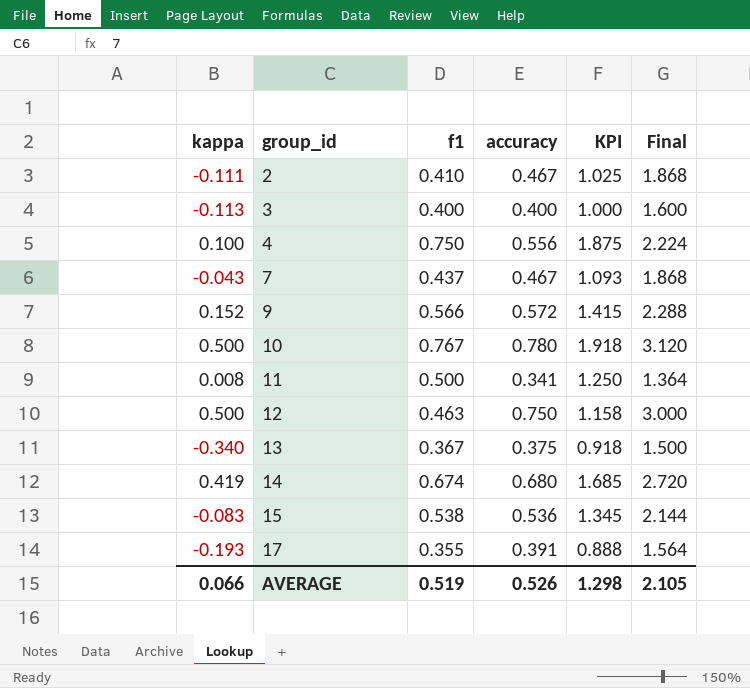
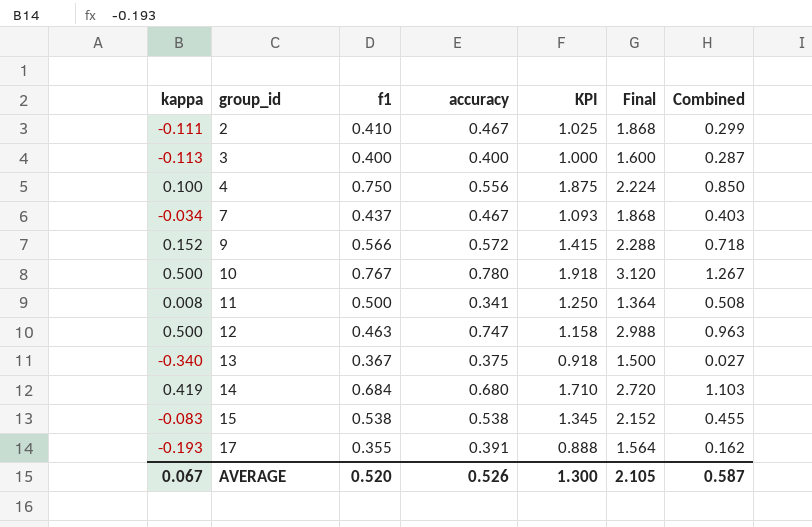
column Combined | formula: none -> [kappa] + [f1]
7 | kappa: -0.043 -> -0.034
12 | accuracy: 0.750 -> 0.747
12 | Final: 3.000 -> 2.988
14 | f1: 0.674 -> 0.684
14 | KPI: 1.685 -> 1.710
15 | accuracy: 0.536 -> 0.538
15 | Final: 2.144 -> 2.152
AVERAGE | kappa: 0.066 -> 0.067
AVERAGE | f1: 0.519 -> 0.520
AVERAGE | KPI: 1.298 -> 1.300

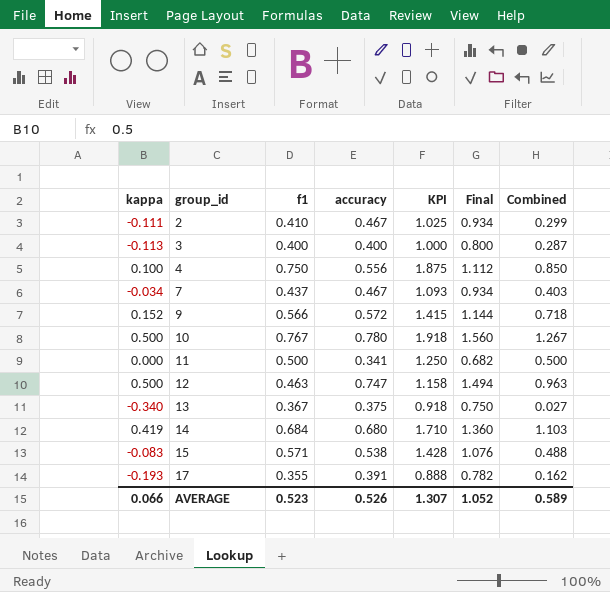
column Final | formula: [accuracy] * 4 -> [accuracy] * 2
11 | kappa: 0.008 -> 0.000
11 | Combined: 0.508 -> 0.500
15 | f1: 0.538 -> 0.571
15 | KPI: 1.345 -> 1.428
15 | Combined: 0.455 -> 0.488
AVERAGE | kappa: 0.067 -> 0.066
AVERAGE | f1: 0.520 -> 0.523
AVERAGE | KPI: 1.300 -> 1.307
AVERAGE | Final: 2.105 -> 1.052
AVERAGE | Combined: 0.587 -> 0.589

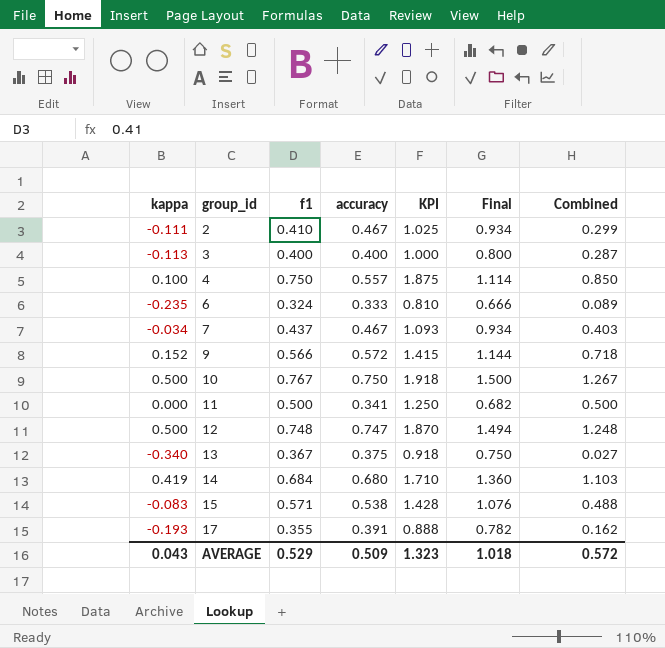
4 | accuracy: 0.556 -> 0.557
4 | Final: 1.112 -> 1.114
row 6: none -> -0.235 | 0.324 | 0.333 | 0.810 | 0.666 | 0.089
10 | accuracy: 0.780 -> 0.750
10 | Final: 1.560 -> 1.500
12 | f1: 0.463 -> 0.748
12 | KPI: 1.158 -> 1.870
12 | Combined: 0.963 -> 1.248
AVERAGE | kappa: 0.066 -> 0.043
AVERAGE | f1: 0.523 -> 0.529
AVERAGE | accuracy: 0.526 -> 0.509
AVERAGE | KPI: 1.307 -> 1.323
AVERAGE | Final: 1.052 -> 1.018
AVERAGE | Combined: 0.589 -> 0.572

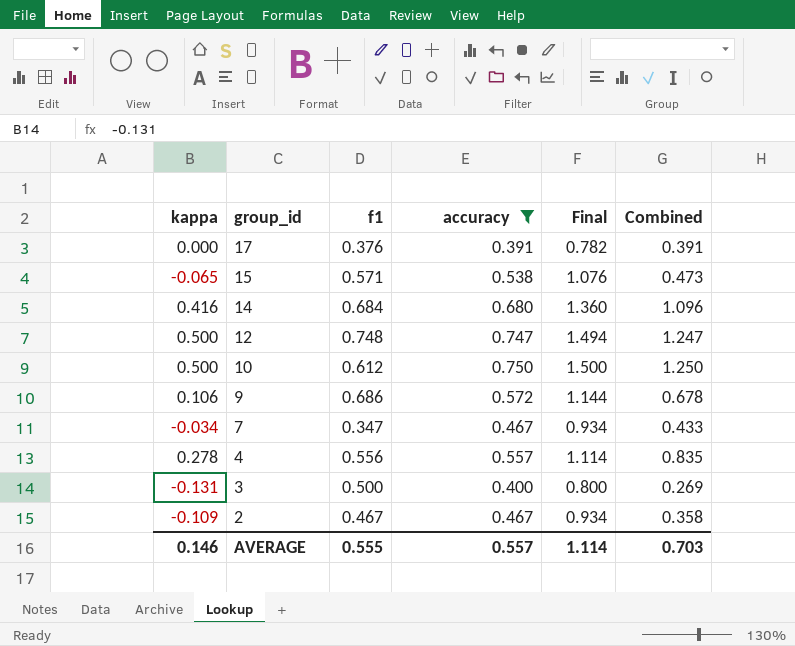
filter: none -> accuracy >= 0.391
row order: group_id ascending -> group_id descending
column KPI | formula: [f1] * 2.5 -> none
column Combined | formula: [kappa] + [f1] -> [kappa] + [accuracy]
17 | kappa: -0.193 -> 0.000
17 | f1: 0.355 -> 0.376
15 | kappa: -0.083 -> -0.065
14 | kappa: 0.419 -> 0.416
10 | f1: 0.767 -> 0.612
9 | kappa: 0.152 -> 0.106
9 | f1: 0.566 -> 0.686
7 | f1: 0.437 -> 0.347
4 | kappa: 0.100 -> 0.278
4 | f1: 0.750 -> 0.556
3 | kappa: -0.113 -> -0.131
3 | f1: 0.400 -> 0.500
2 | kappa: -0.111 -> -0.109
2 | f1: 0.410 -> 0.467
AVERAGE | kappa: 0.043 -> 0.146
AVERAGE | f1: 0.529 -> 0.555
AVERAGE | accuracy: 0.509 -> 0.557
AVERAGE | Final: 1.018 -> 1.114
AVERAGE | Combined: 0.572 -> 0.703

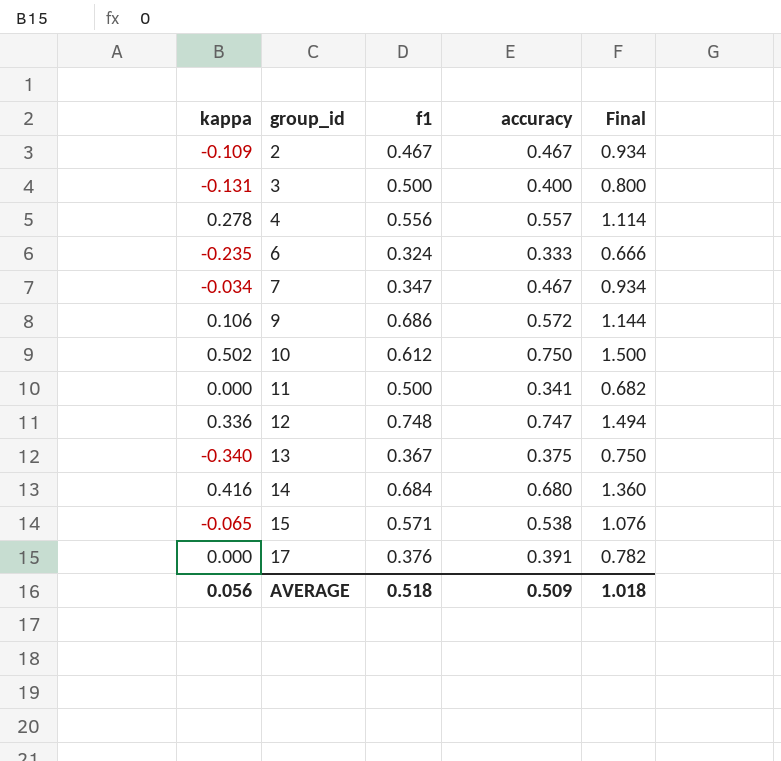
filter: accuracy >= 0.391 -> none
row order: group_id descending -> group_id ascending
column Combined | formula: [kappa] + [accuracy] -> none
10 | kappa: 0.500 -> 0.502
12 | kappa: 0.500 -> 0.336
AVERAGE | kappa: 0.146 -> 0.056
AVERAGE | f1: 0.555 -> 0.518
AVERAGE | accuracy: 0.557 -> 0.509
AVERAGE | Final: 1.114 -> 1.018

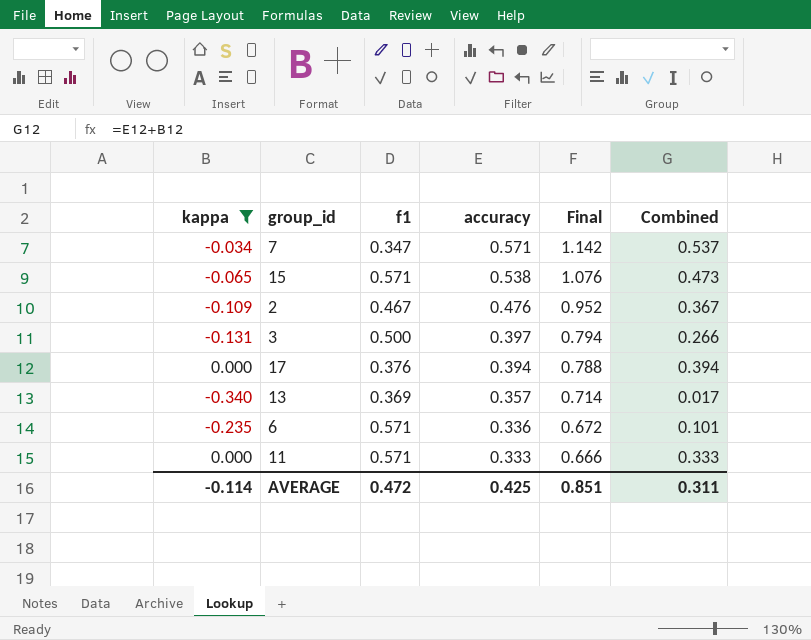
filter: none -> kappa <= 0.000
row order: group_id ascending -> accuracy descending
column Combined | formula: none -> [kappa] + [accuracy]
7 | accuracy: 0.467 -> 0.571
7 | Final: 0.934 -> 1.142
2 | accuracy: 0.467 -> 0.476
2 | Final: 0.934 -> 0.952
3 | accuracy: 0.400 -> 0.397
3 | Final: 0.800 -> 0.794
17 | accuracy: 0.391 -> 0.394
17 | Final: 0.782 -> 0.788
13 | f1: 0.367 -> 0.369
13 | accuracy: 0.375 -> 0.357
13 | Final: 0.750 -> 0.714
6 | f1: 0.324 -> 0.571
6 | accuracy: 0.333 -> 0.336
6 | Final: 0.666 -> 0.672
11 | f1: 0.500 -> 0.571
11 | accuracy: 0.341 -> 0.333
11 | Final: 0.682 -> 0.666
AVERAGE | kappa: 0.056 -> -0.114
AVERAGE | f1: 0.518 -> 0.472
AVERAGE | accuracy: 0.509 -> 0.425
AVERAGE | Final: 1.018 -> 0.851

